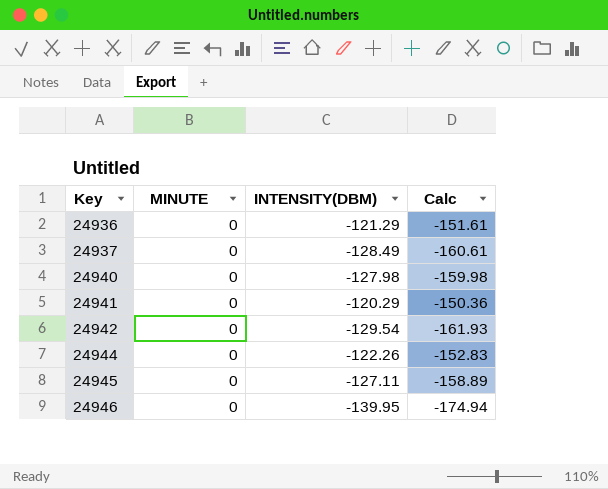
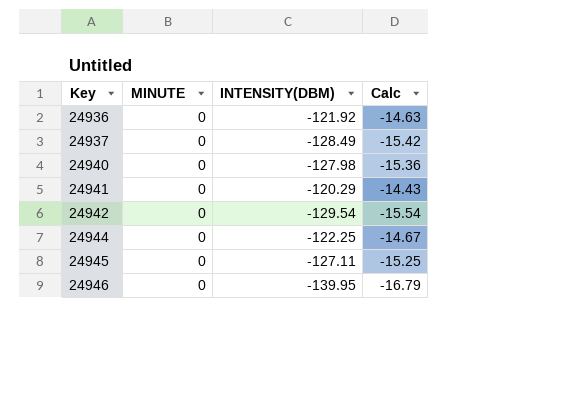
column Calc | formula: [INTENSITY(DBM)] * 1.25 -> [INTENSITY(DBM)] * 0.12
24936 | INTENSITY(DBM): -121.29 -> -121.92
24944 | INTENSITY(DBM): -122.26 -> -122.25

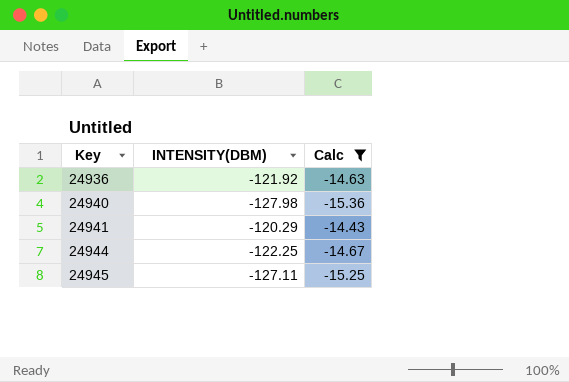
filter: none -> Calc >= -15.36
column MINUTE | position: 2 -> none

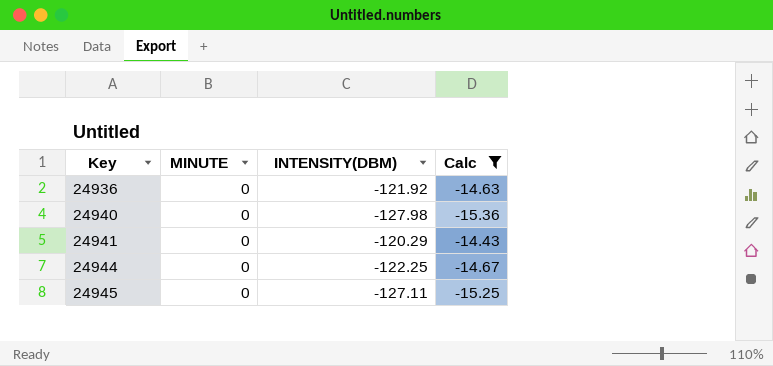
column MINUTE | position: none -> 2

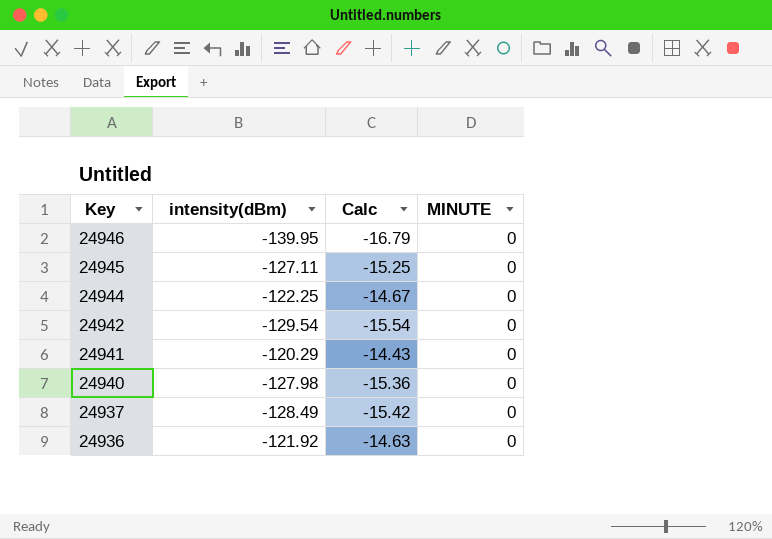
filter: Calc >= -15.36 -> none
row order: Key ascending -> Key descending
column name: INTENSITY(DBM) -> intensity(dBm)
column MINUTE | position: 2 -> 4

